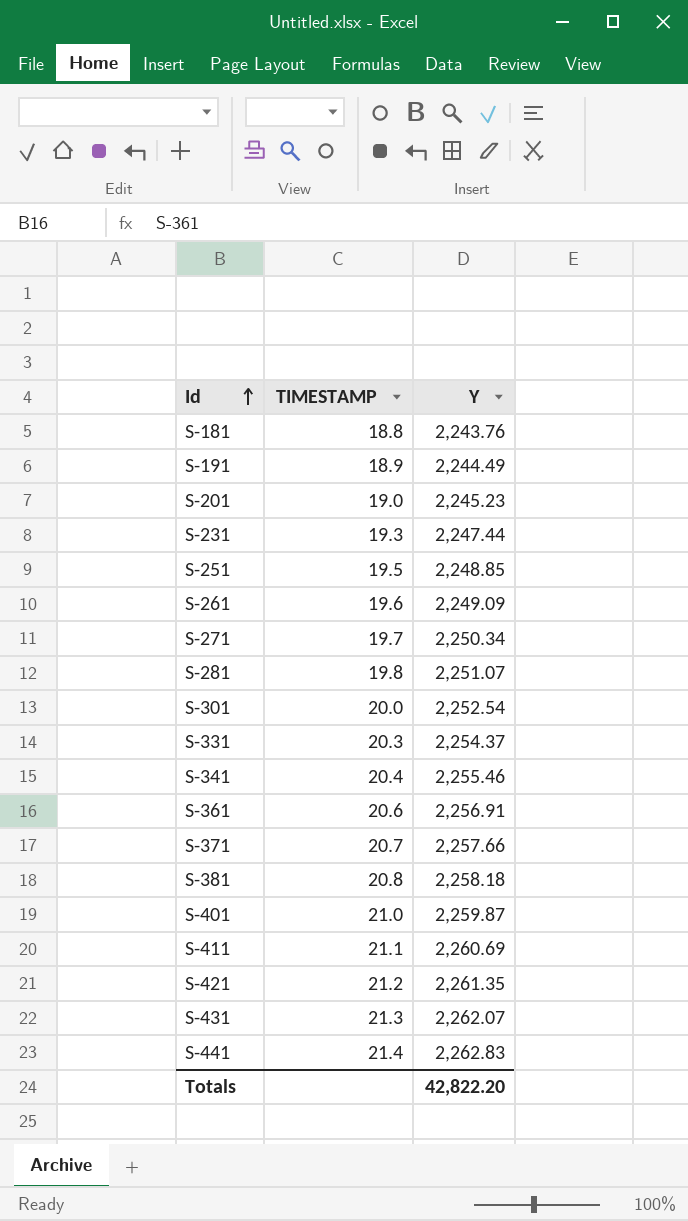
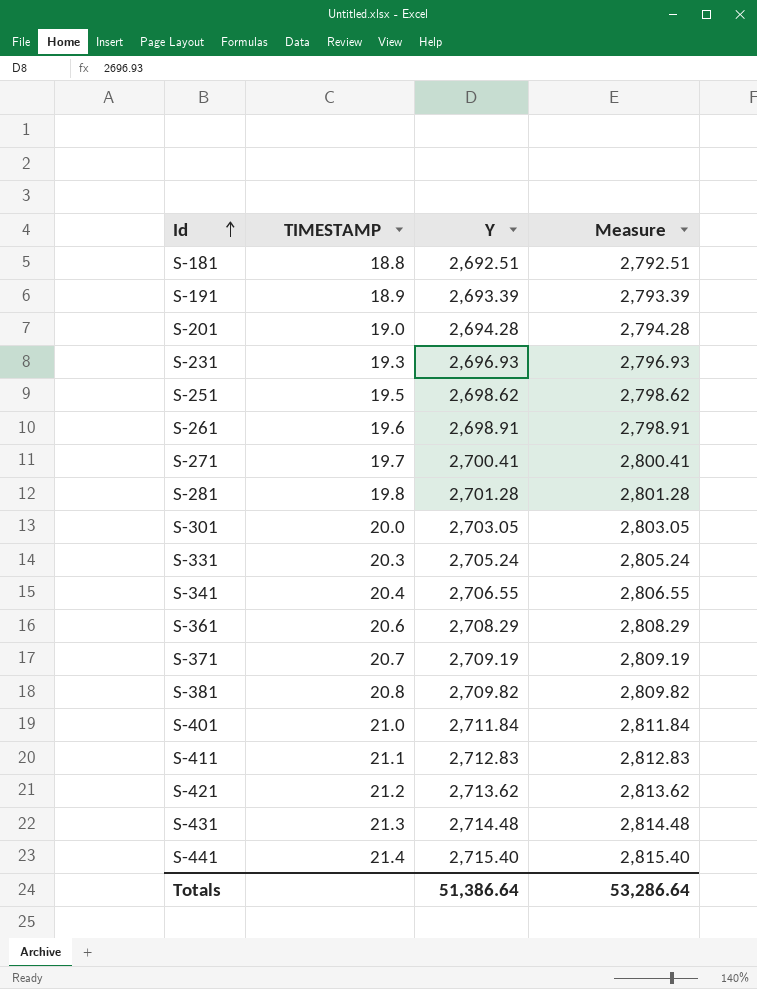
column Measure | formula: none -> [Y] + 100
S-181 | Y: 2,243.76 -> 2,692.51
S-191 | Y: 2,244.49 -> 2,693.39
S-201 | Y: 2,245.23 -> 2,694.28
S-231 | Y: 2,247.44 -> 2,696.93
S-251 | Y: 2,248.85 -> 2,698.62
S-261 | Y: 2,249.09 -> 2,698.91
S-271 | Y: 2,250.34 -> 2,700.41
S-281 | Y: 2,251.07 -> 2,701.28
S-301 | Y: 2,252.54 -> 2,703.05
S-331 | Y: 2,254.37 -> 2,705.24
S-341 | Y: 2,255.46 -> 2,706.55
S-361 | Y: 2,256.91 -> 2,708.29
S-371 | Y: 2,257.66 -> 2,709.19
S-381 | Y: 2,258.18 -> 2,709.82
S-401 | Y: 2,259.87 -> 2,711.84
S-411 | Y: 2,260.69 -> 2,712.83
S-421 | Y: 2,261.35 -> 2,713.62
S-431 | Y: 2,262.07 -> 2,714.48
S-441 | Y: 2,262.83 -> 2,715.40
Totals | Y: 42,822.20 -> 51,386.64

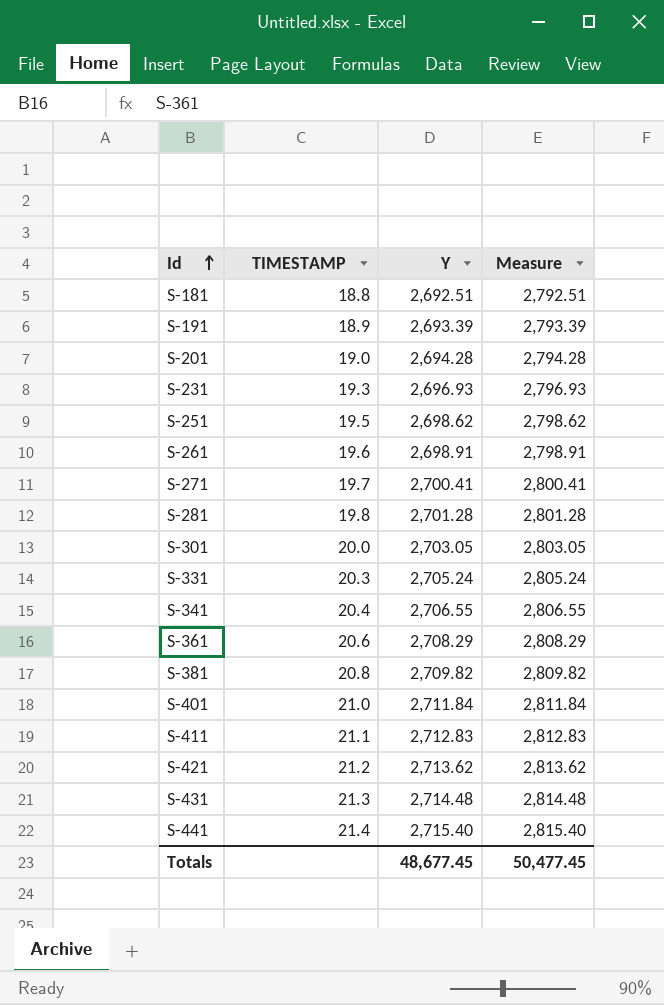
row S-371: 20.7 | 2,709.19 | 2,809.19 -> none
Totals | Y: 51,386.64 -> 48,677.45
Totals | Measure: 53,286.64 -> 50,477.45

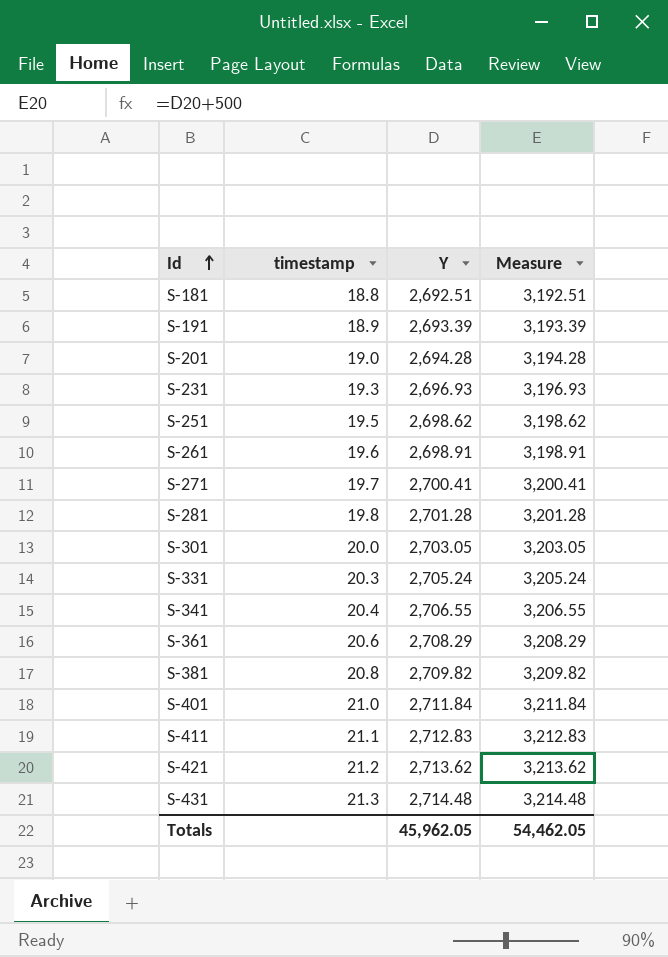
column name: TIMESTAMP -> timestamp
column Measure | formula: [Y] + 100 -> [Y] + 500
row S-441: 21.4 | 2,715.40 | 2,815.40 -> none
Totals | Y: 48,677.45 -> 45,962.05
Totals | Measure: 50,477.45 -> 54,462.05

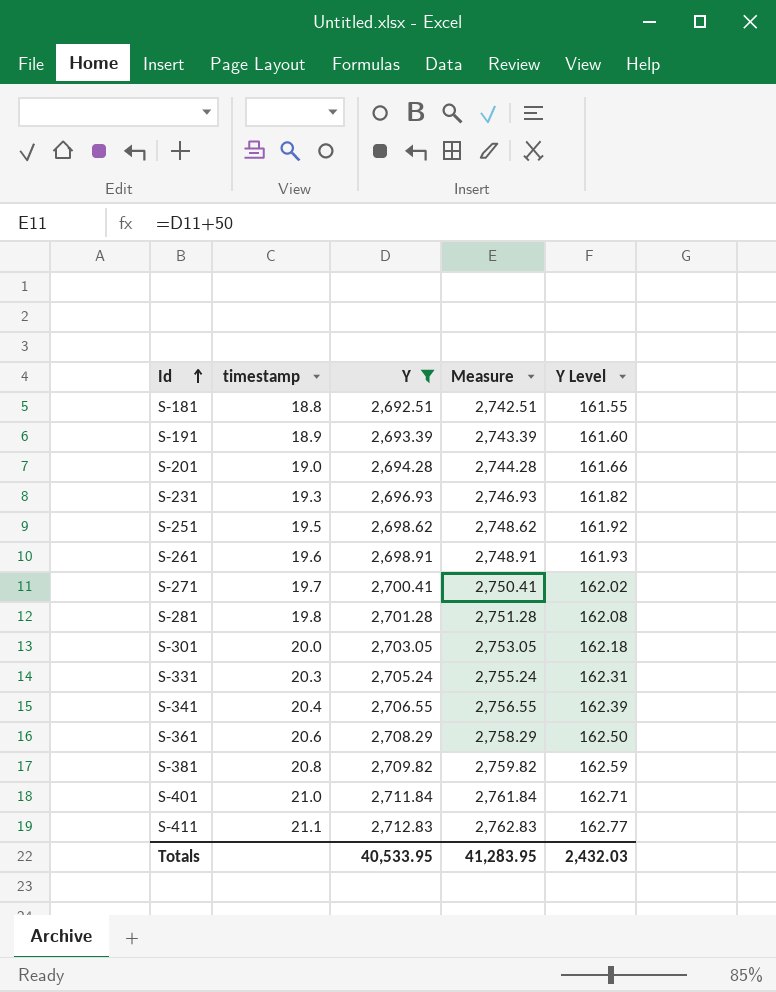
filter: none -> Y <= 2,712.83
column Measure | formula: [Y] + 500 -> [Y] + 50
column Y Level | formula: none -> [Y] * 0.06
Totals | Y: 45,962.05 -> 40,533.95
Totals | Measure: 54,462.05 -> 41,283.95

